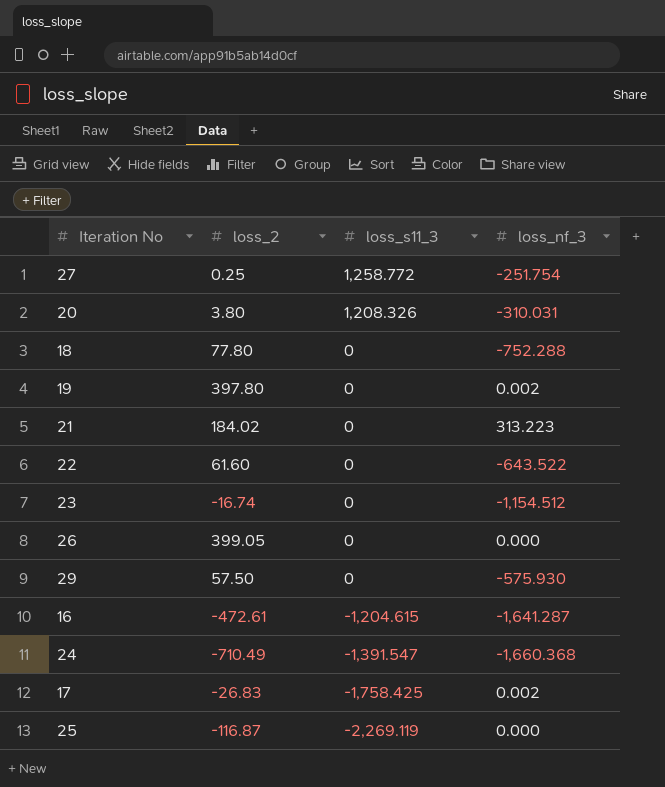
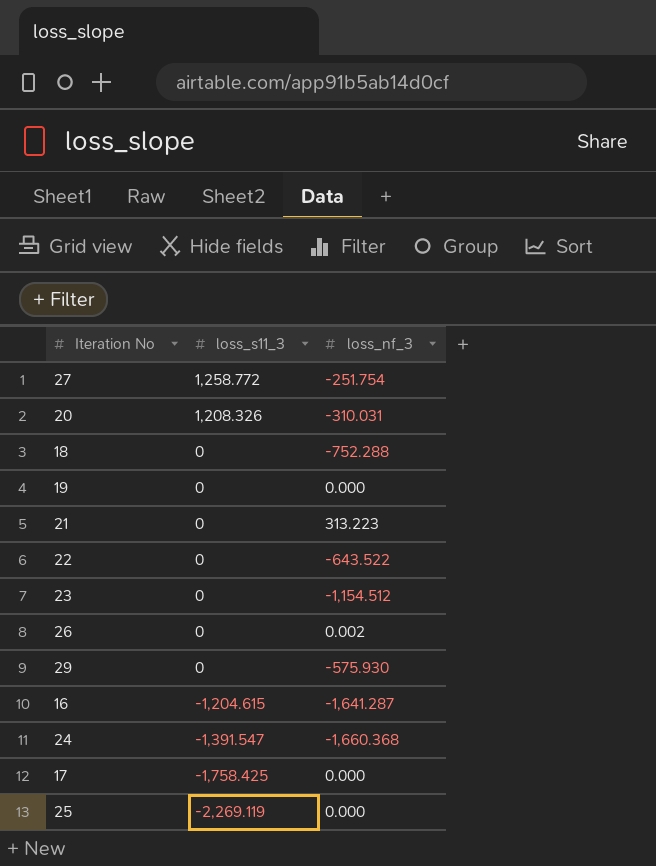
column loss_2 | position: 2 -> none
19 | loss_nf_3: 0.002 -> 0.000
26 | loss_nf_3: 0.000 -> 0.002
17 | loss_nf_3: 0.002 -> 0.000

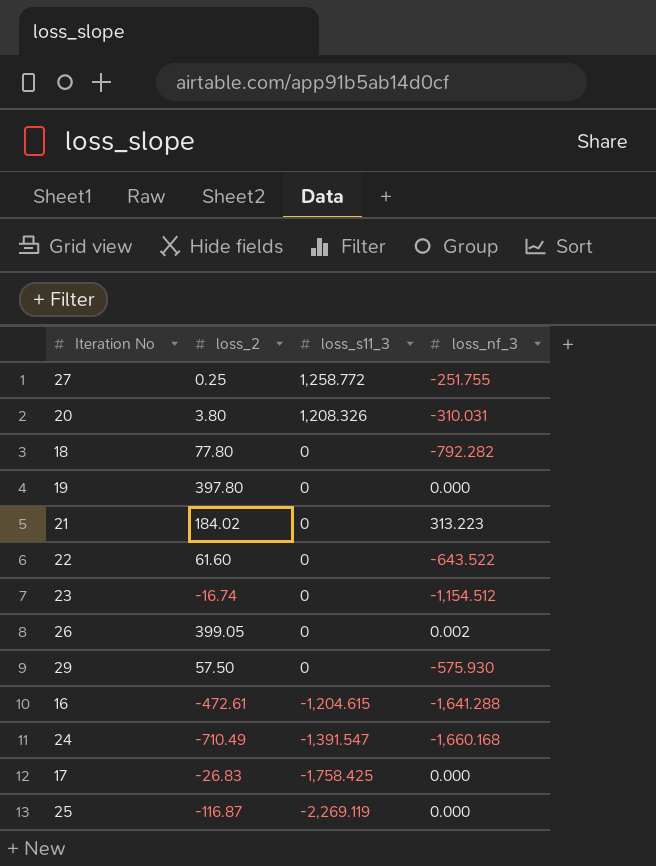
column loss_2 | position: none -> 2
27 | loss_nf_3: -251.754 -> -251.755
18 | loss_nf_3: -752.288 -> -792.282
16 | loss_nf_3: -1,641.287 -> -1,641.288
24 | loss_nf_3: -1,660.368 -> -1,660.168

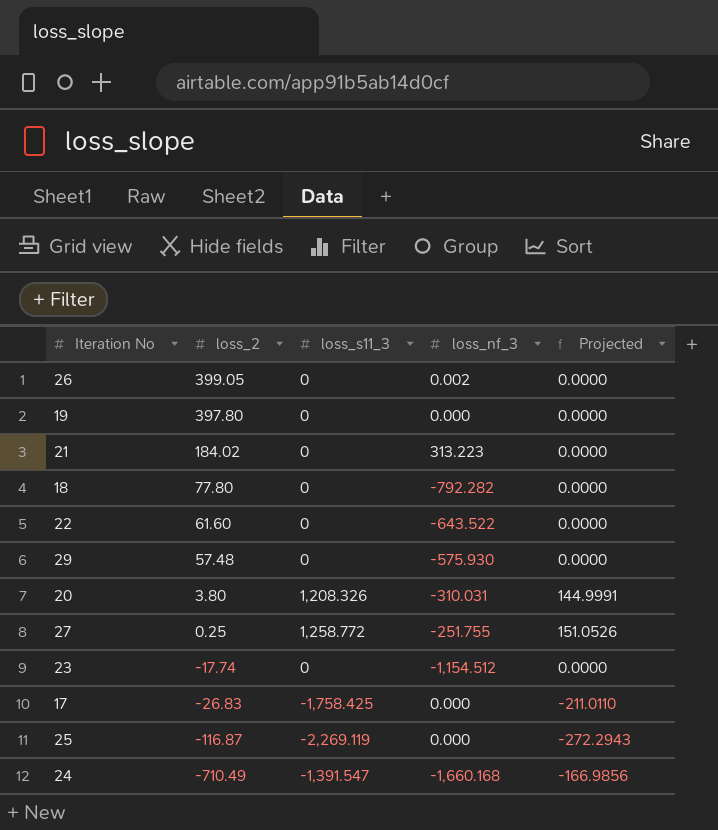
row order: loss_s11_3 descending -> loss_2 descending
column Projected | formula: none -> [loss_s11_3] * 0.12
row 16: -472.61 | -1,204.615 | -1,641.288 -> none
29 | loss_2: 57.50 -> 57.48
23 | loss_2: -16.74 -> -17.74

